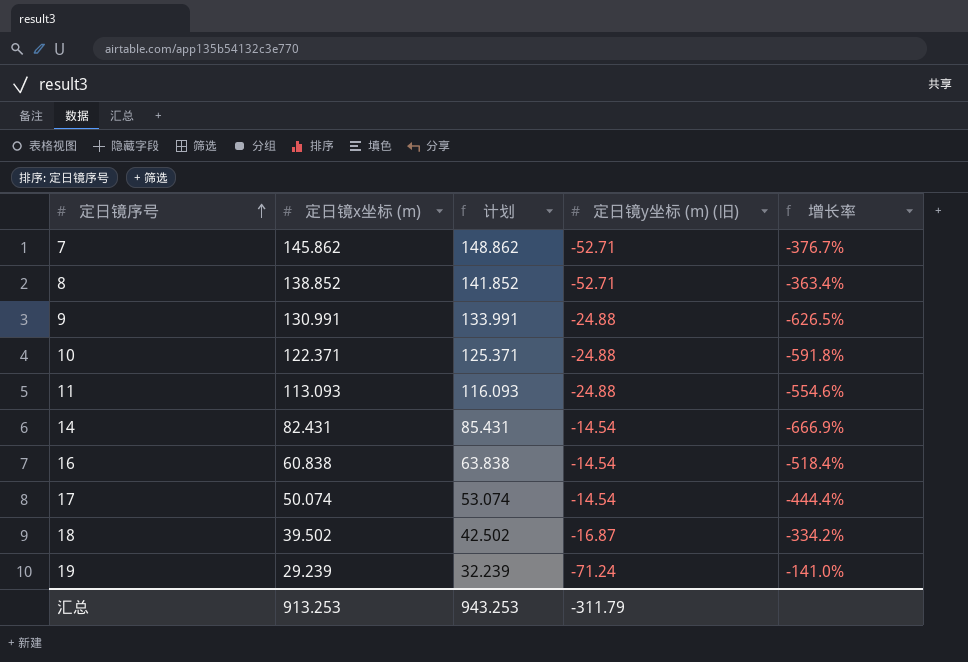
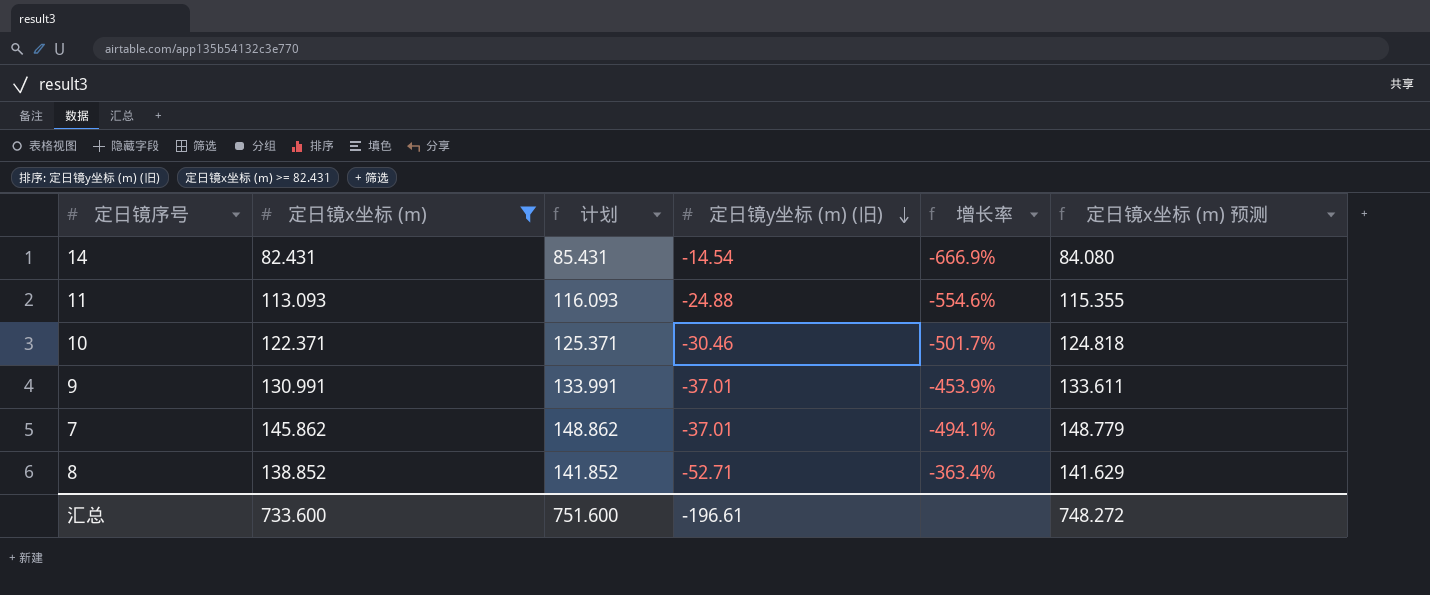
filter: none -> 定日镜x坐标 (m) >= 82.431
row order: 定日镜序号 ascending -> 定日镜y坐标 (m) (旧) descending
column 定日镜x坐标 (m) 预测 | formula: none -> [定日镜x坐标 (m)] * 1.02
10 | 定日镜y坐标 (m) (旧): -24.88 -> -30.46
10 | 增长率: -591.8% -> -501.7%
9 | 定日镜y坐标 (m) (旧): -24.88 -> -37.01
9 | 增长率: -626.5% -> -453.9%
7 | 定日镜y坐标 (m) (旧): -52.71 -> -37.01
7 | 增长率: -376.7% -> -494.1%
汇总 | 定日镜x坐标 (m): 913.253 -> 733.600
汇总 | 计划: 943.253 -> 751.600
汇总 | 定日镜y坐标 (m) (旧): -311.79 -> -196.61

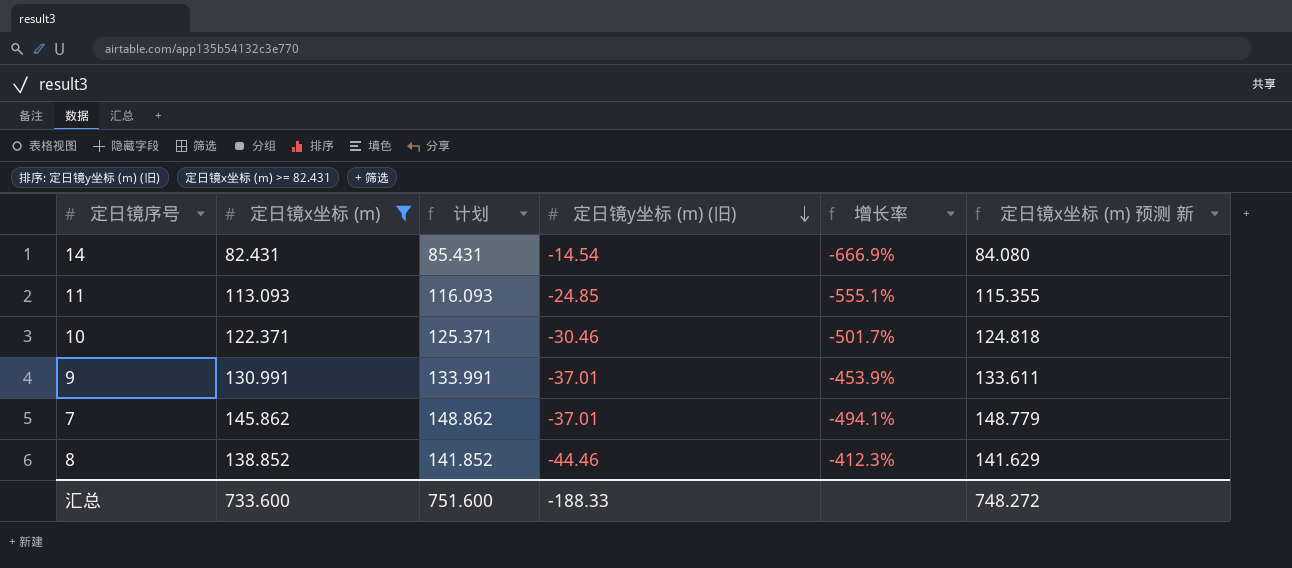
column name: 定日镜x坐标 (m) 预测 -> 定日镜x坐标 (m) 预测 新
11 | 定日镜y坐标 (m) (旧): -24.88 -> -24.85
11 | 增长率: -554.6% -> -555.1%
8 | 定日镜y坐标 (m) (旧): -52.71 -> -44.46
8 | 增长率: -363.4% -> -412.3%
汇总 | 定日镜y坐标 (m) (旧): -196.61 -> -188.33

